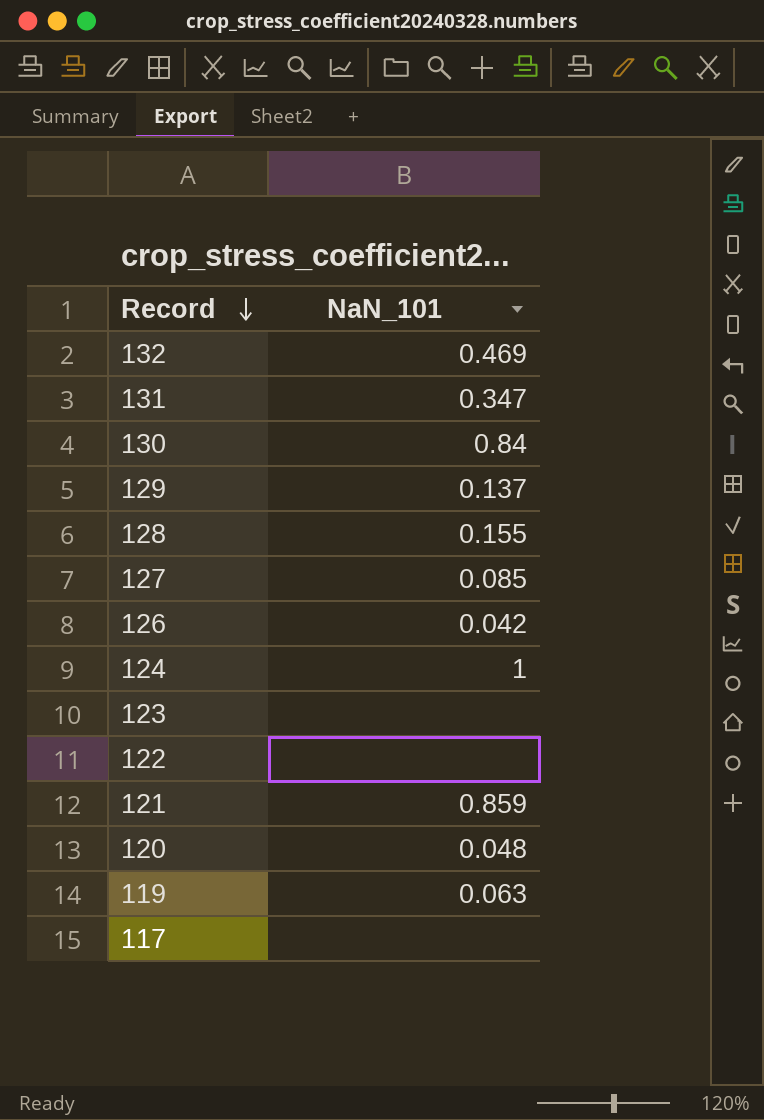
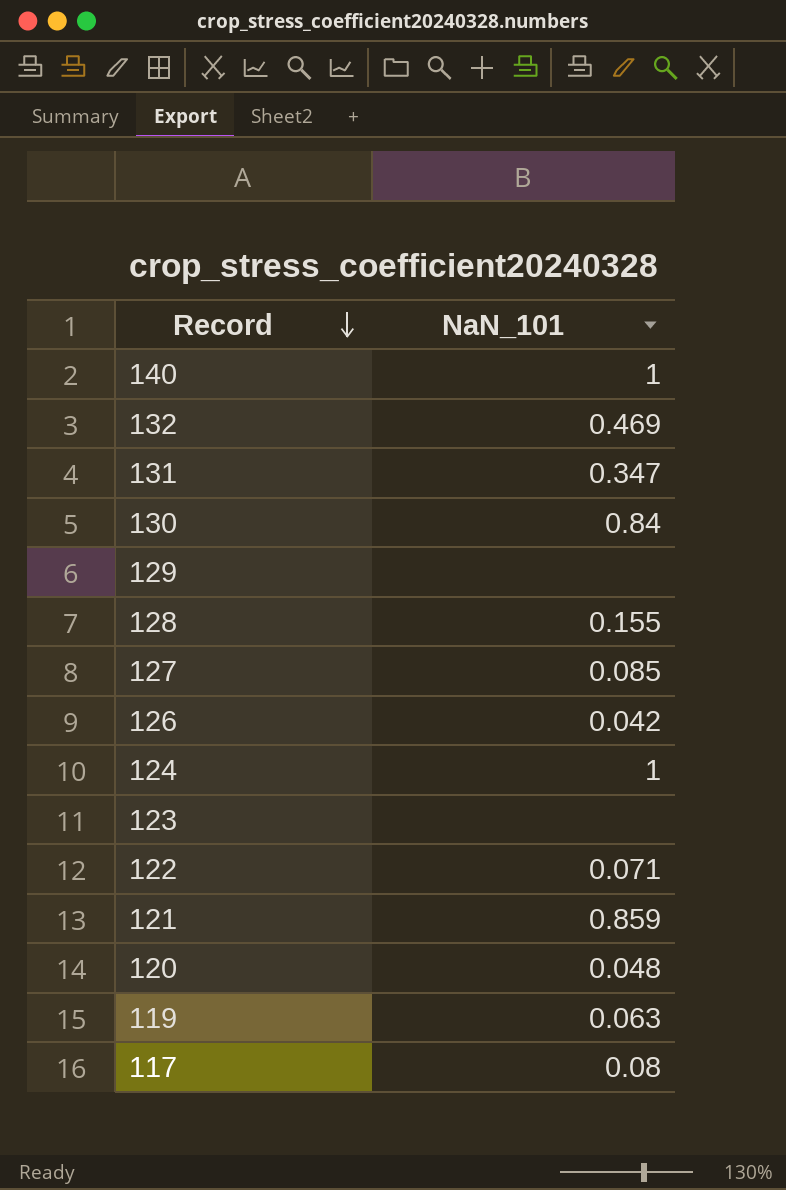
row 140: none -> 1
129 | NaN_101: 0.137 -> none
122 | NaN_101: none -> 0.071
117 | NaN_101: none -> 0.08

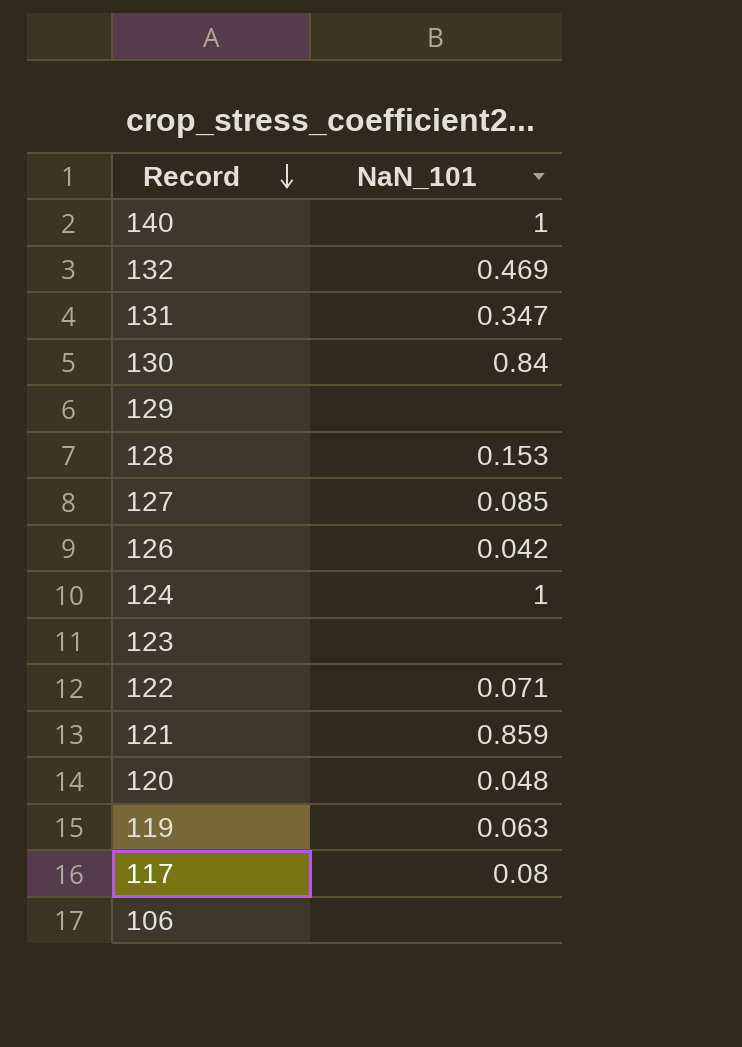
128 | NaN_101: 0.155 -> 0.153
row 106: none -> none

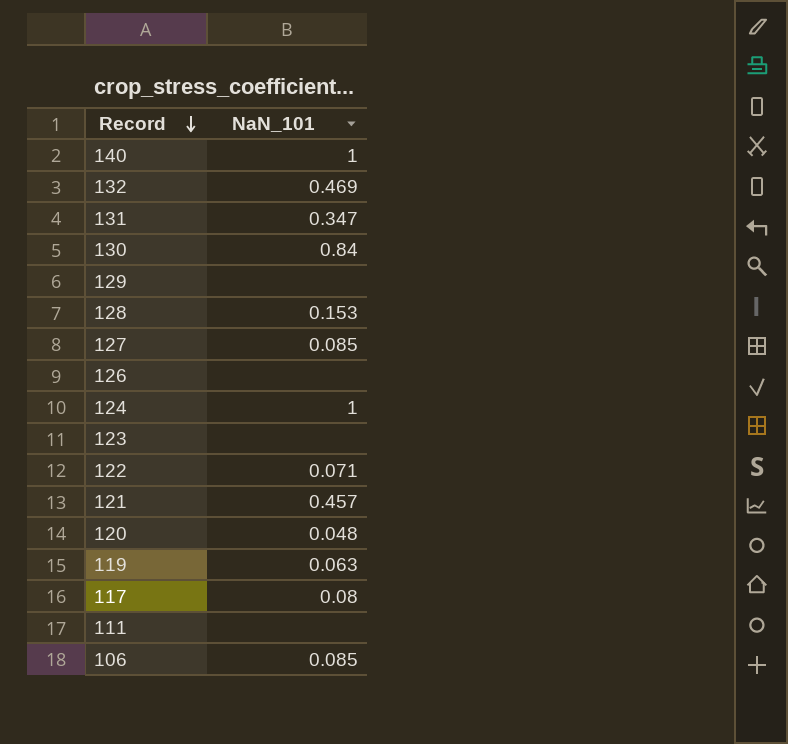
126 | NaN_101: 0.042 -> none
121 | NaN_101: 0.859 -> 0.457
row 111: none -> none
106 | NaN_101: none -> 0.085

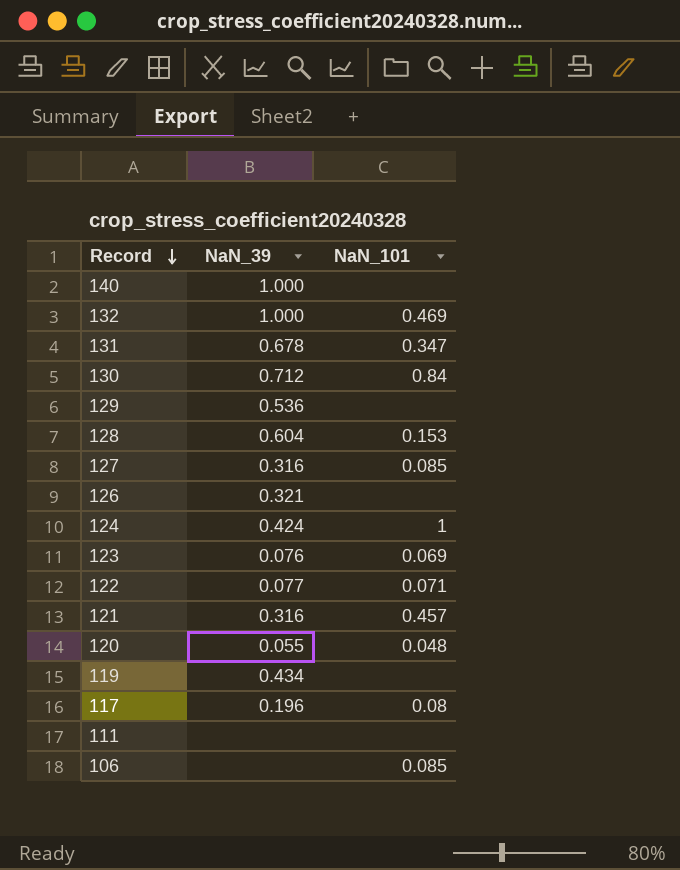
column NaN_39 | position: none -> 2
140 | NaN_101: 1 -> none
123 | NaN_101: none -> 0.069
119 | NaN_101: 0.063 -> none

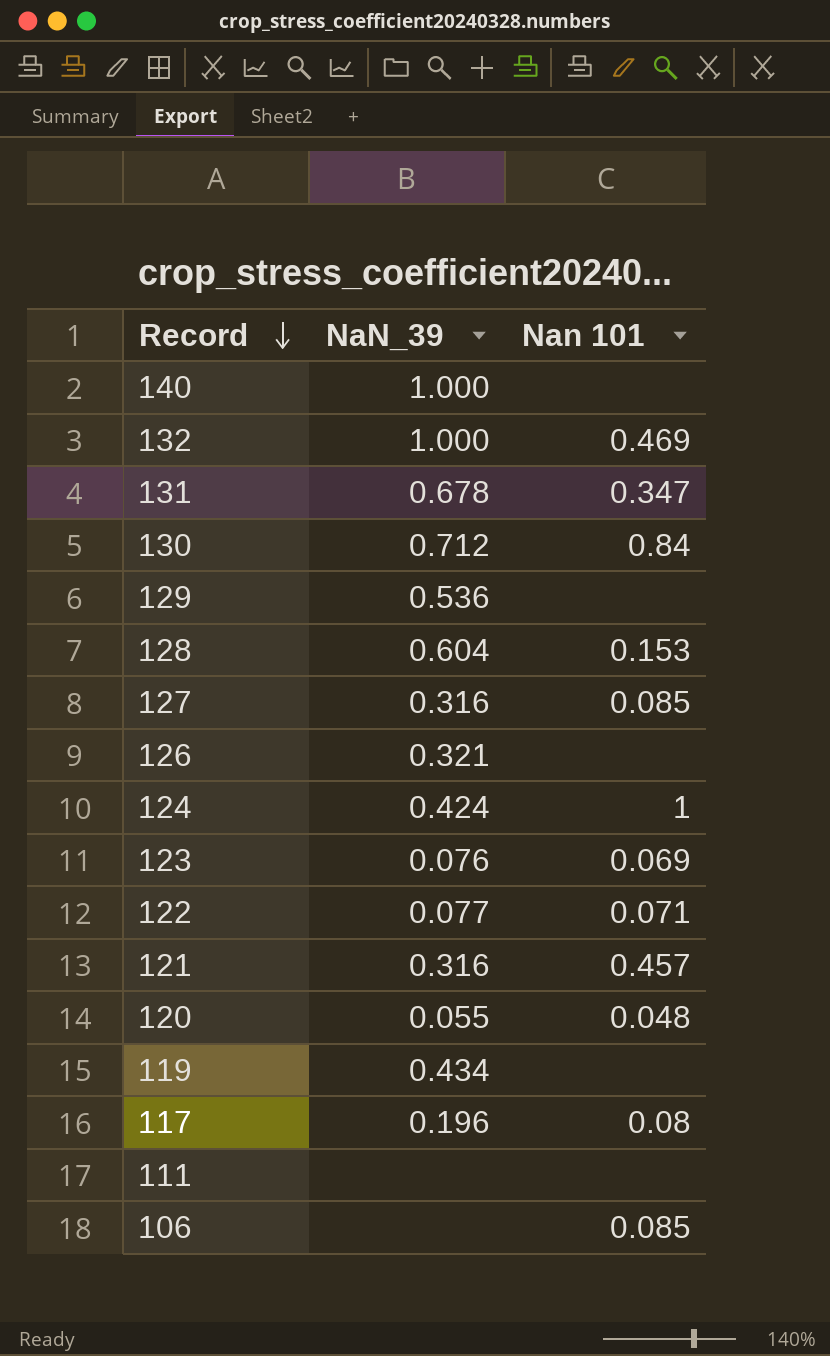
column name: NaN_101 -> Nan 101

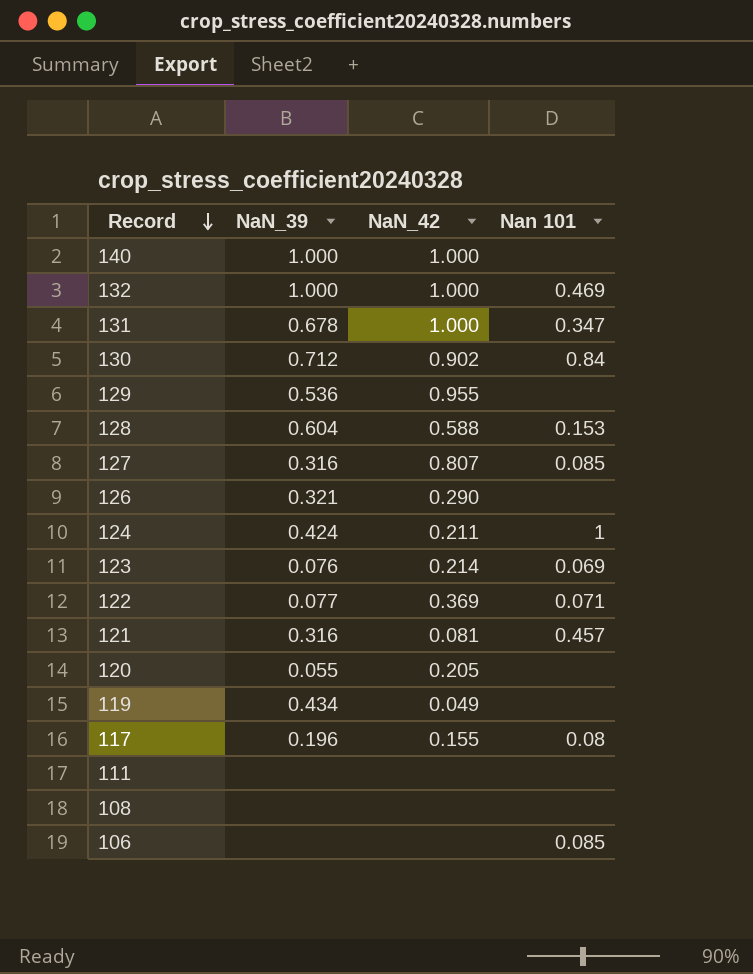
column NaN_42 | position: none -> 3
120 | Nan 101: 0.048 -> none
row 108: none -> none | none | none

